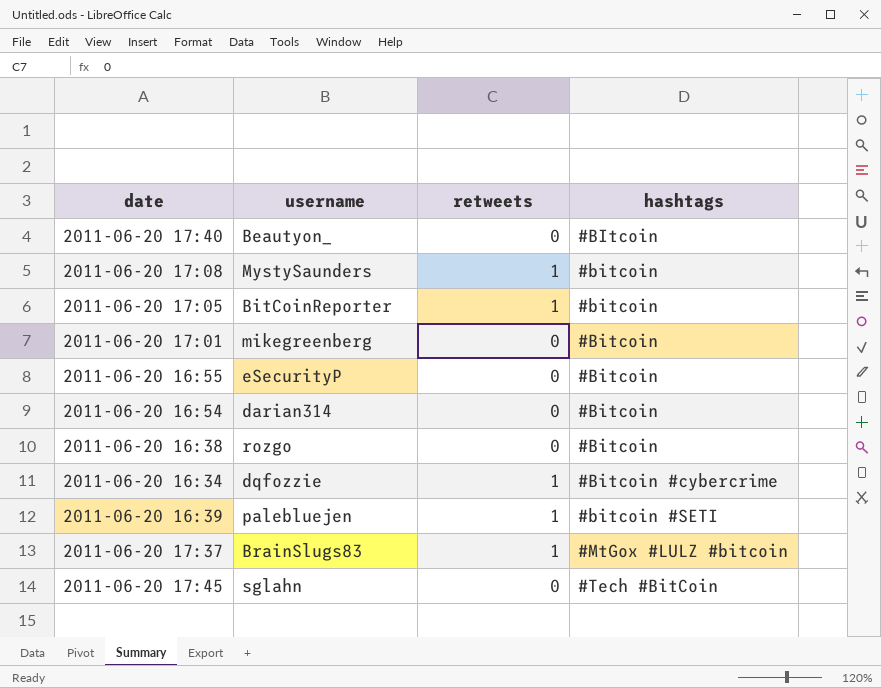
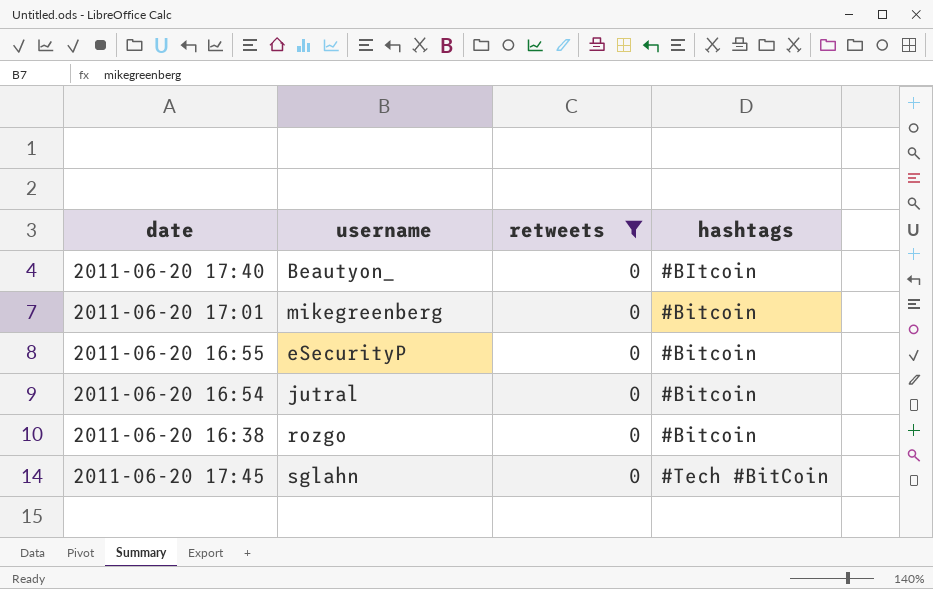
filter: none -> retweets = 0
2011-06-20 16:54 | username: darian314 -> jutral

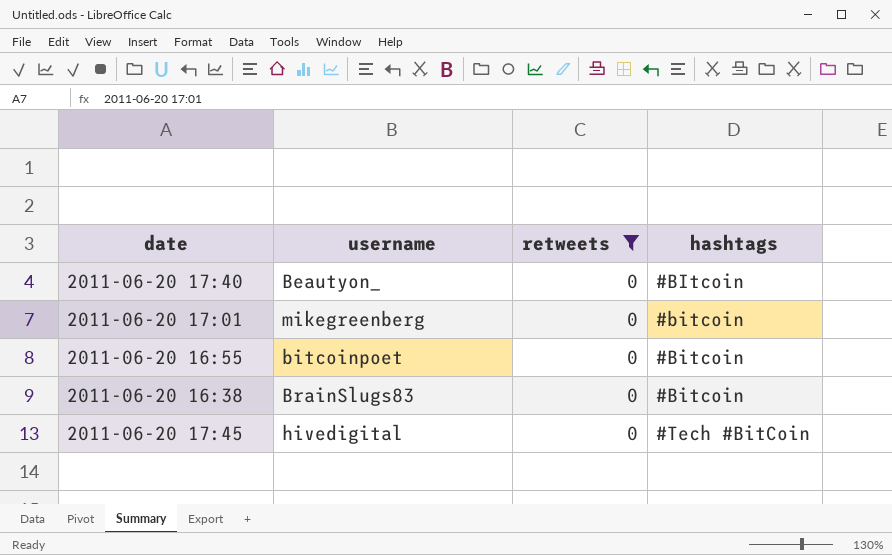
row 2011-06-20 16:54: jutral | 0 | #Bitcoin -> none
2011-06-20 17:01 | hashtags: #Bitcoin -> #bitcoin
2011-06-20 16:55 | username: eSecurityP -> bitcoinpoet
2011-06-20 16:38 | username: rozgo -> BrainSlugs83
2011-06-20 17:45 | username: sglahn -> hivedigital

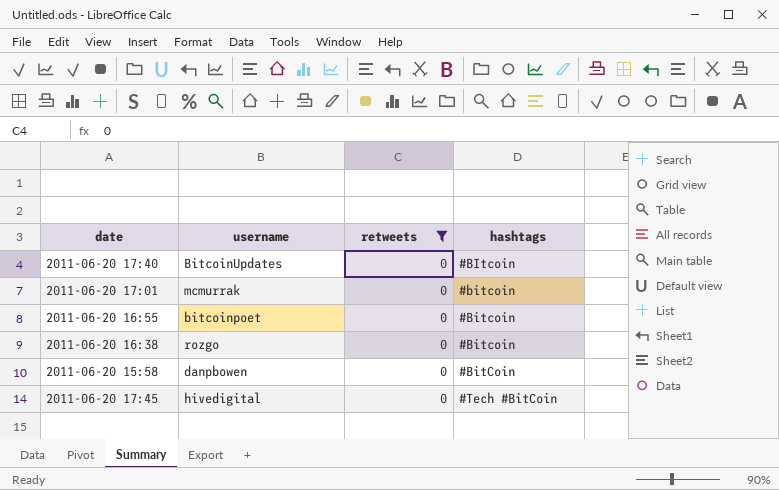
2011-06-20 17:40 | username: Beautyon_ -> BitcoinUpdates
2011-06-20 17:01 | username: mikegreenberg -> mcmurrak
2011-06-20 16:38 | username: BrainSlugs83 -> rozgo
row 2011-06-20 15:58: none -> danpbowen | 0 | #BitCoin

